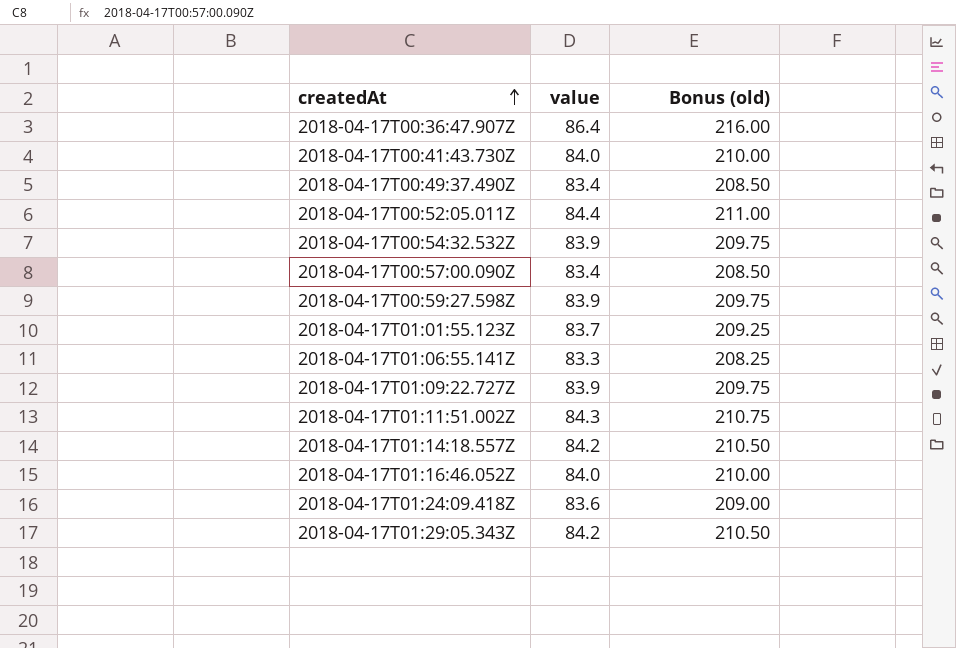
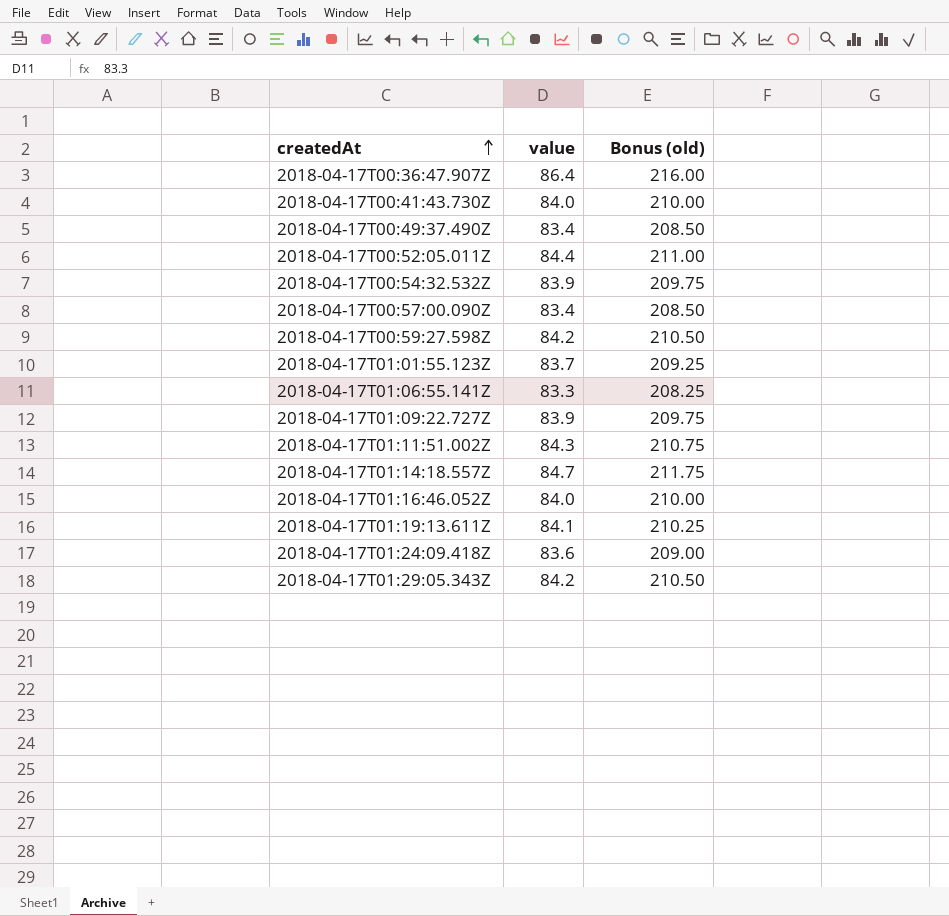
2018-04-17T00:59:27.598Z | value: 83.9 -> 84.2
2018-04-17T00:59:27.598Z | Bonus (old): 209.75 -> 210.50
2018-04-17T01:14:18.557Z | value: 84.2 -> 84.7
2018-04-17T01:14:18.557Z | Bonus (old): 210.50 -> 211.75
row 2018-04-17T01:19:13.611Z: none -> 84.1 | 210.25

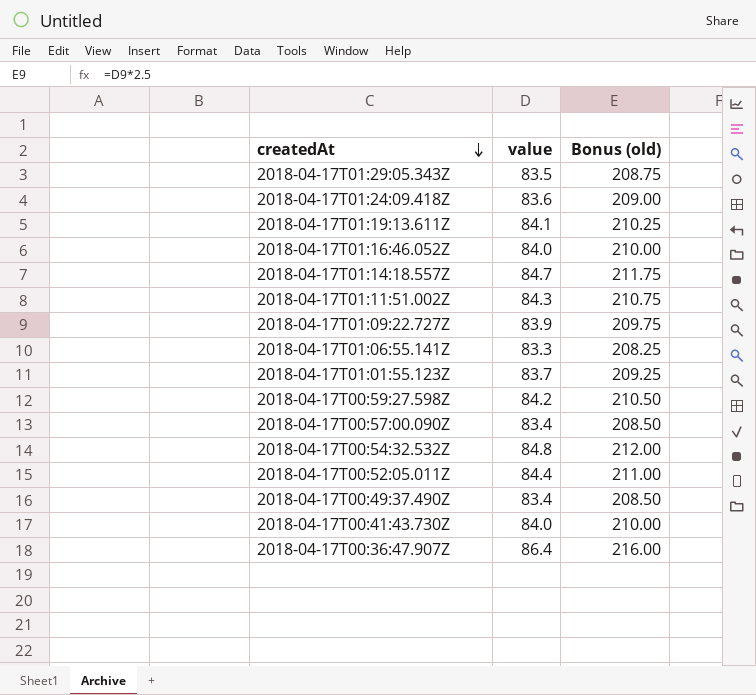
row order: createdAt ascending -> createdAt descending
2018-04-17T01:29:05.343Z | value: 84.2 -> 83.5
2018-04-17T01:29:05.343Z | Bonus (old): 210.50 -> 208.75
2018-04-17T00:54:32.532Z | value: 83.9 -> 84.8
2018-04-17T00:54:32.532Z | Bonus (old): 209.75 -> 212.00

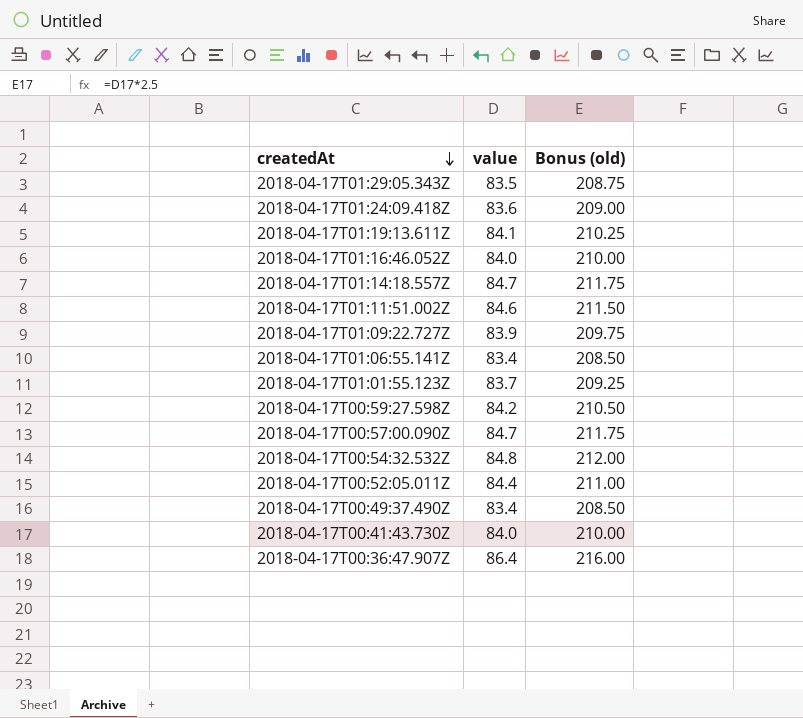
2018-04-17T01:11:51.002Z | value: 84.3 -> 84.6
2018-04-17T01:11:51.002Z | Bonus (old): 210.75 -> 211.50
2018-04-17T01:06:55.141Z | value: 83.3 -> 83.4
2018-04-17T01:06:55.141Z | Bonus (old): 208.25 -> 208.50
2018-04-17T00:57:00.090Z | value: 83.4 -> 84.7
2018-04-17T00:57:00.090Z | Bonus (old): 208.50 -> 211.75

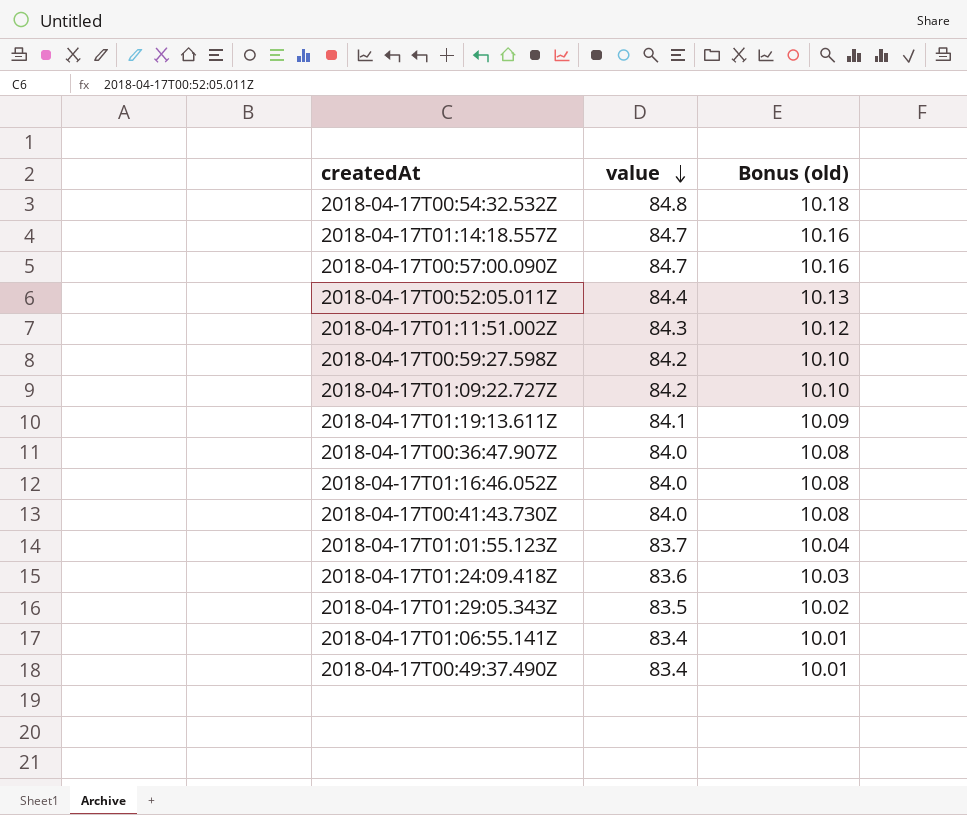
row order: createdAt descending -> value descending
column Bonus (old) | formula: [value] * 2.5 -> [value] * 0.12
2018-04-17T01:11:51.002Z | value: 84.6 -> 84.3
2018-04-17T01:09:22.727Z | value: 83.9 -> 84.2
2018-04-17T00:36:47.907Z | value: 86.4 -> 84.0

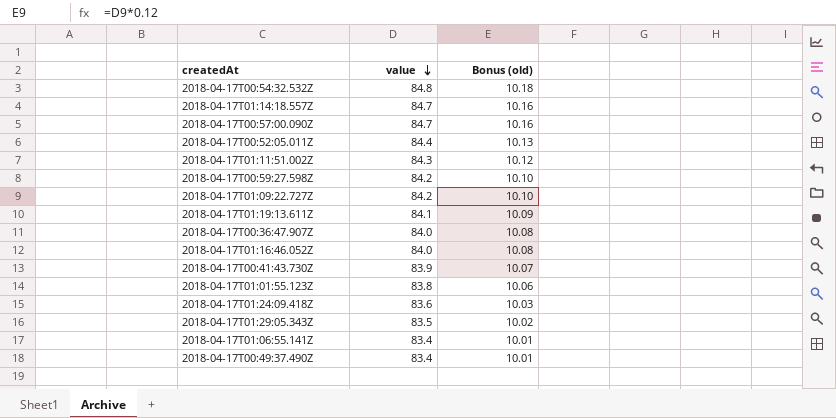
2018-04-17T00:41:43.730Z | value: 84.0 -> 83.9
2018-04-17T00:41:43.730Z | Bonus (old): 10.08 -> 10.07
2018-04-17T01:01:55.123Z | value: 83.7 -> 83.8
2018-04-17T01:01:55.123Z | Bonus (old): 10.04 -> 10.06

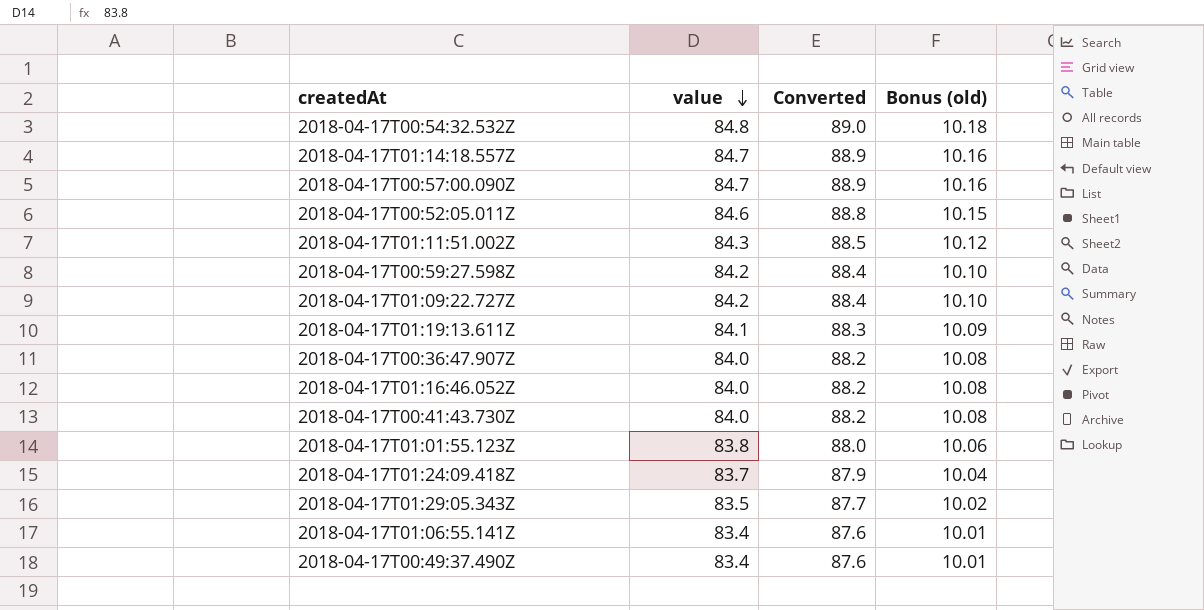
column Converted | formula: none -> [value] * 1.05
2018-04-17T00:52:05.011Z | value: 84.4 -> 84.6
2018-04-17T00:52:05.011Z | Bonus (old): 10.13 -> 10.15
2018-04-17T00:41:43.730Z | value: 83.9 -> 84.0
2018-04-17T00:41:43.730Z | Bonus (old): 10.07 -> 10.08
2018-04-17T01:24:09.418Z | value: 83.6 -> 83.7
2018-04-17T01:24:09.418Z | Bonus (old): 10.03 -> 10.04

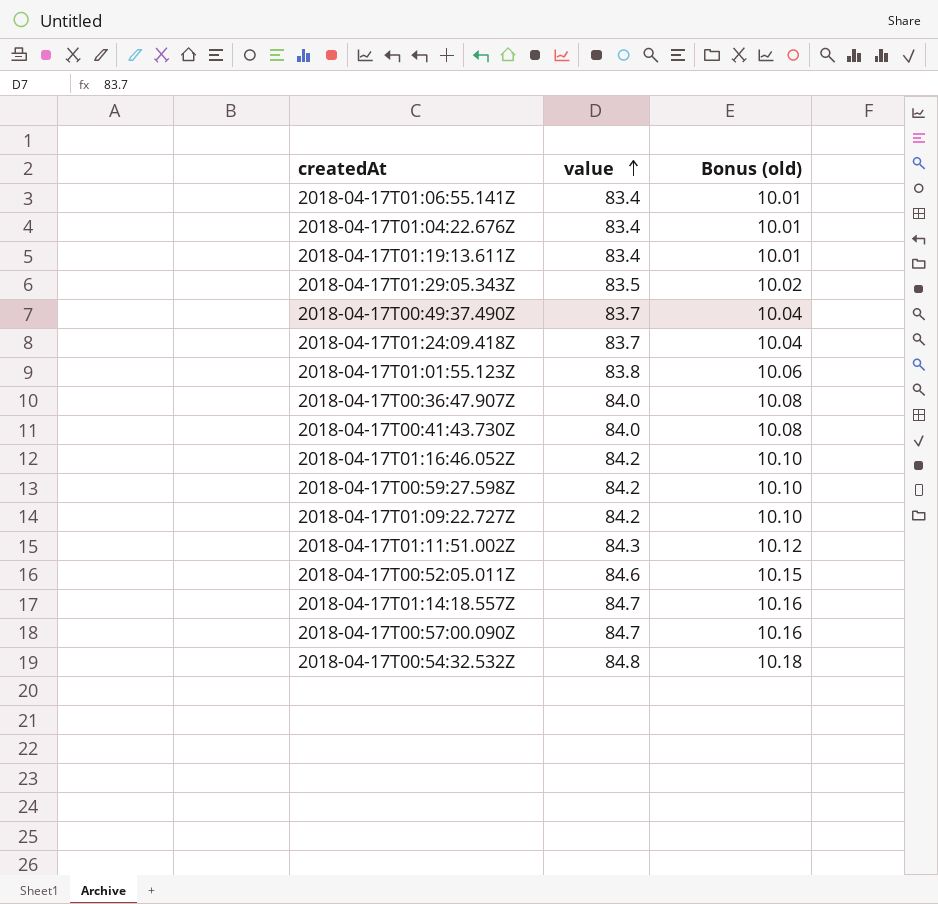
row order: value descending -> value ascending
column Converted | formula: [value] * 1.05 -> none
row 2018-04-17T01:04:22.676Z: none -> 83.4 | 10.01
2018-04-17T01:19:13.611Z | value: 84.1 -> 83.4
2018-04-17T01:19:13.611Z | Bonus (old): 10.09 -> 10.01
2018-04-17T00:49:37.490Z | value: 83.4 -> 83.7
2018-04-17T00:49:37.490Z | Bonus (old): 10.01 -> 10.04
2018-04-17T01:16:46.052Z | value: 84.0 -> 84.2
2018-04-17T01:16:46.052Z | Bonus (old): 10.08 -> 10.10

